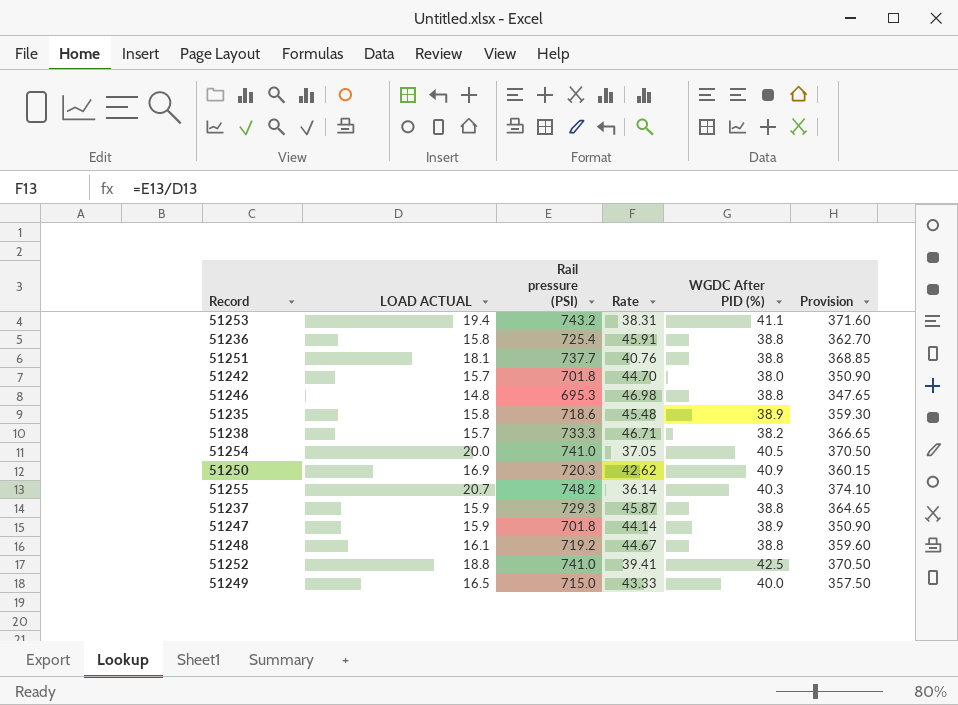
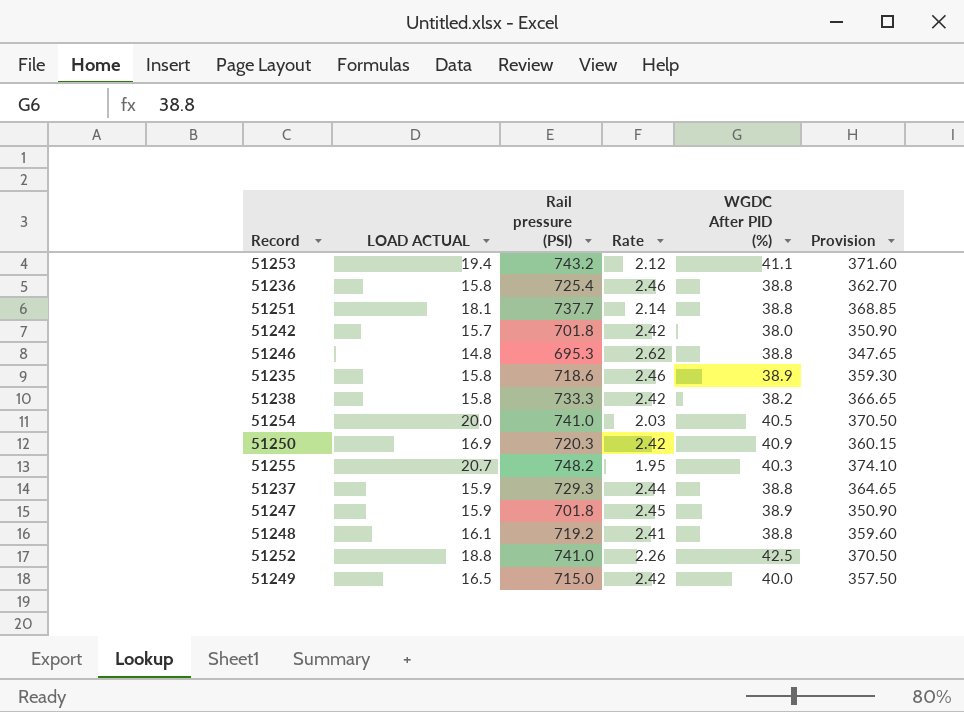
column Rate | formula: [Rail pressure (PSI)] / [LOAD ACTUAL] -> [WGDC After PID (%)] / [LOAD ACTUAL]
51238 | LOAD ACTUAL: 15.7 -> 15.8

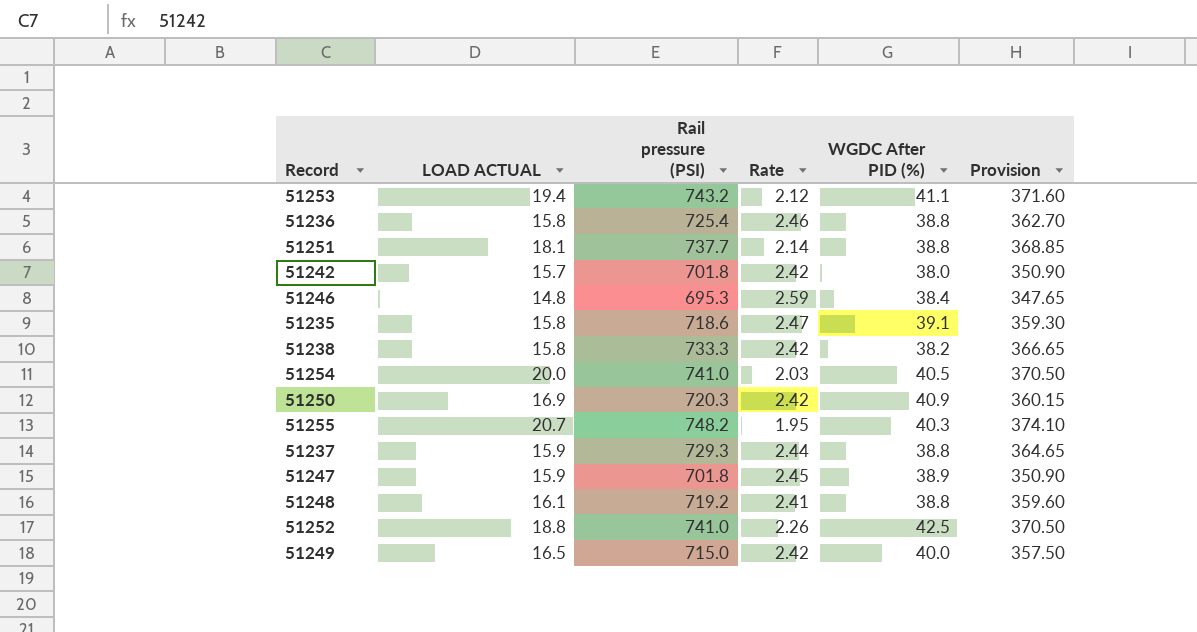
51246 | Rate: 2.62 -> 2.59
51246 | WGDC After PID (%): 38.8 -> 38.4
51235 | Rate: 2.46 -> 2.47
51235 | WGDC After PID (%): 38.9 -> 39.1

